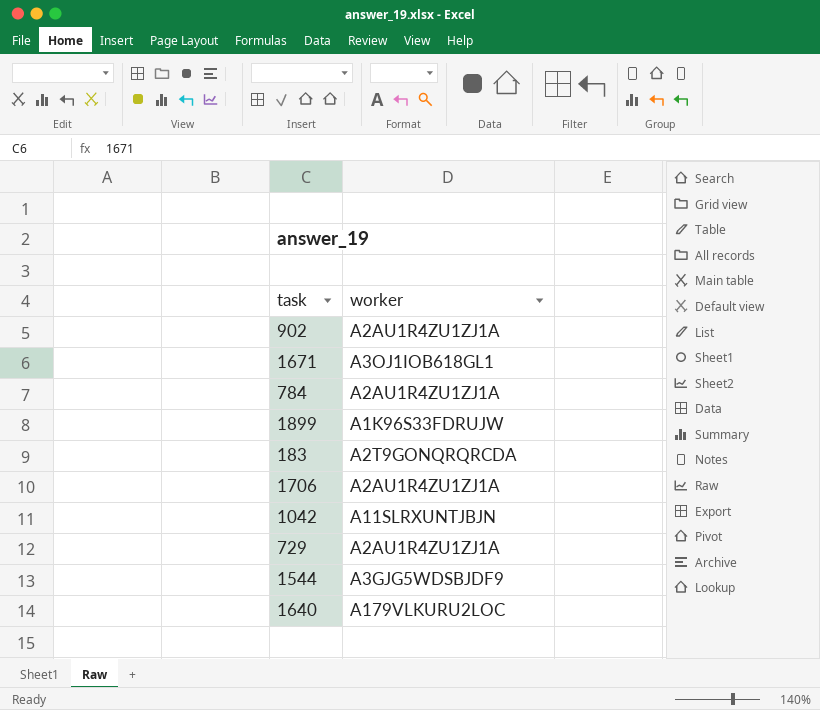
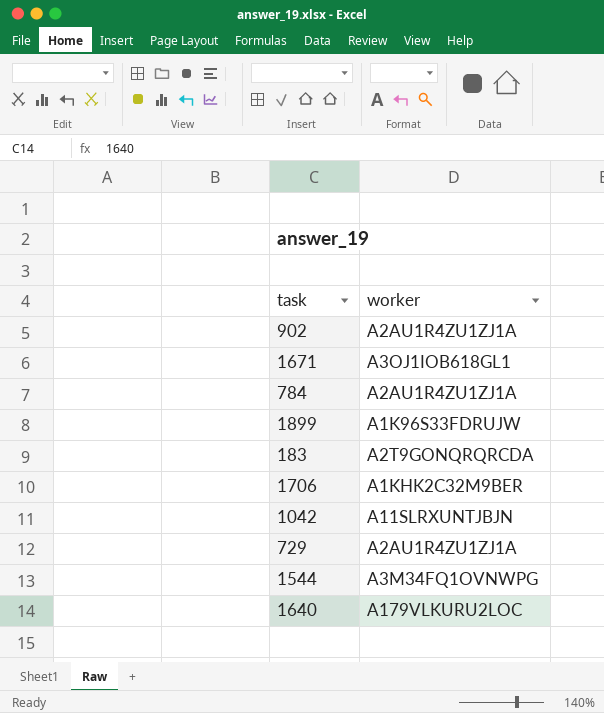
1706 | worker: A2AU1R4ZU1ZJ1A -> A1KHK2C32M9BER
1544 | worker: A3GJG5WDSBJDF9 -> A3M34FQ1OVNWPG

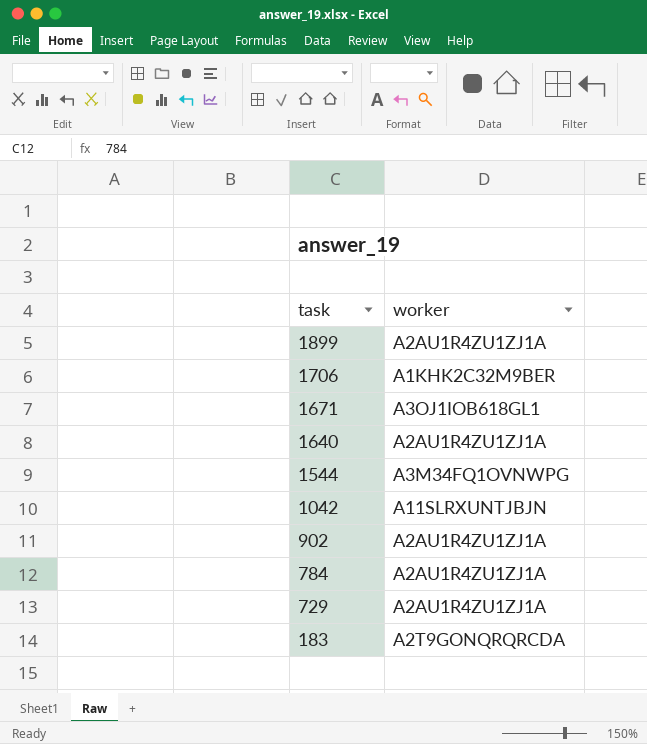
row order: none -> task descending
1899 | worker: A1K96S33FDRUJW -> A2AU1R4ZU1ZJ1A
1640 | worker: A179VLKURU2LOC -> A2AU1R4ZU1ZJ1A

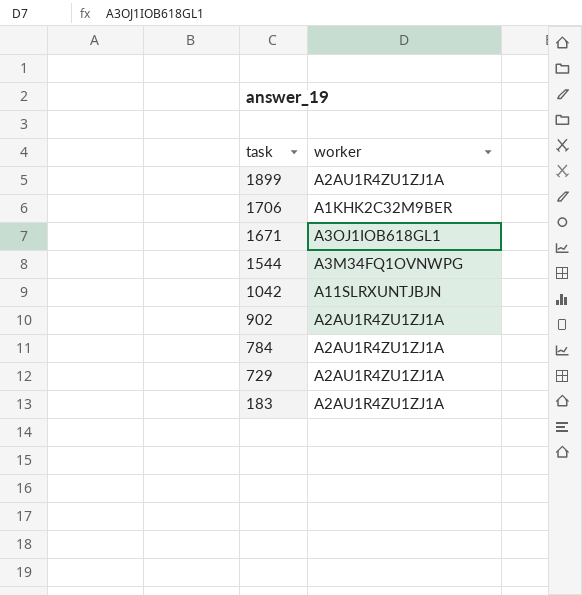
row 1640: A2AU1R4ZU1ZJ1A -> none
183 | worker: A2T9GONQRQRCDA -> A2AU1R4ZU1ZJ1A

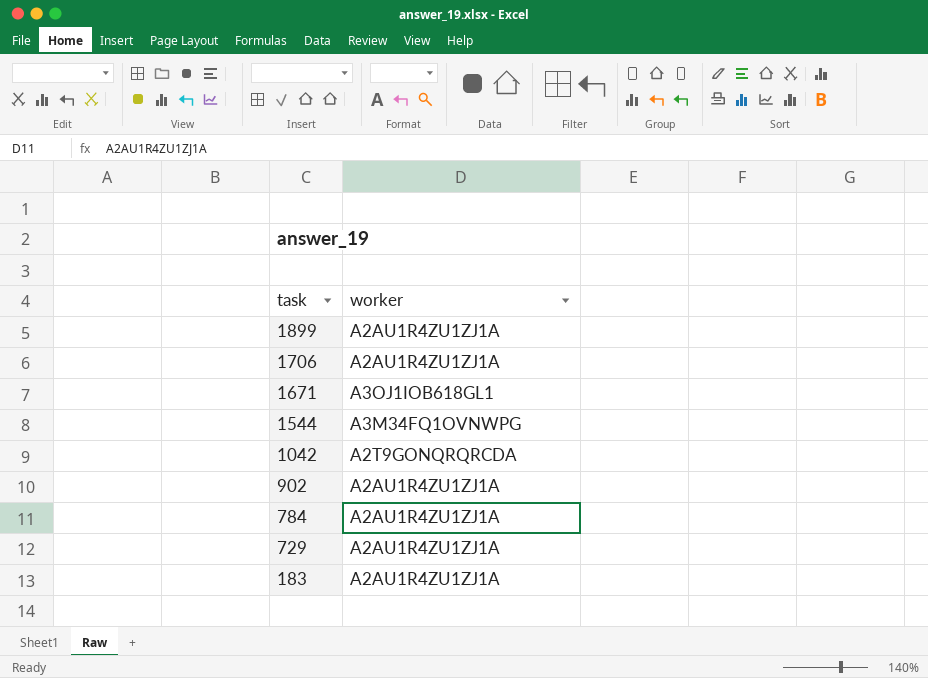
1706 | worker: A1KHK2C32M9BER -> A2AU1R4ZU1ZJ1A
1042 | worker: A11SLRXUNTJBJN -> A2T9GONQRQRCDA

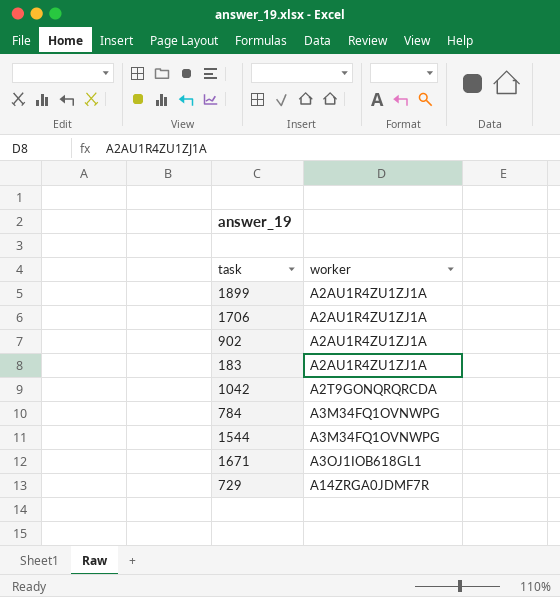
row order: task descending -> worker ascending
784 | worker: A2AU1R4ZU1ZJ1A -> A3M34FQ1OVNWPG
729 | worker: A2AU1R4ZU1ZJ1A -> A14ZRGA0JDMF7R

